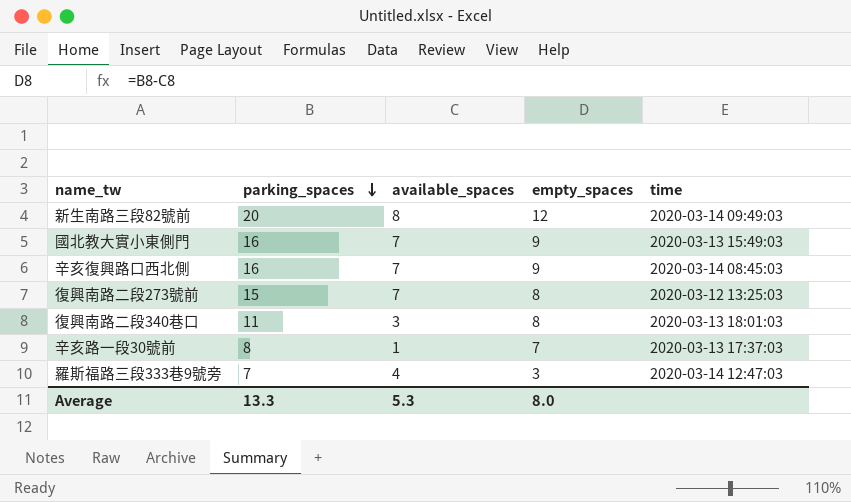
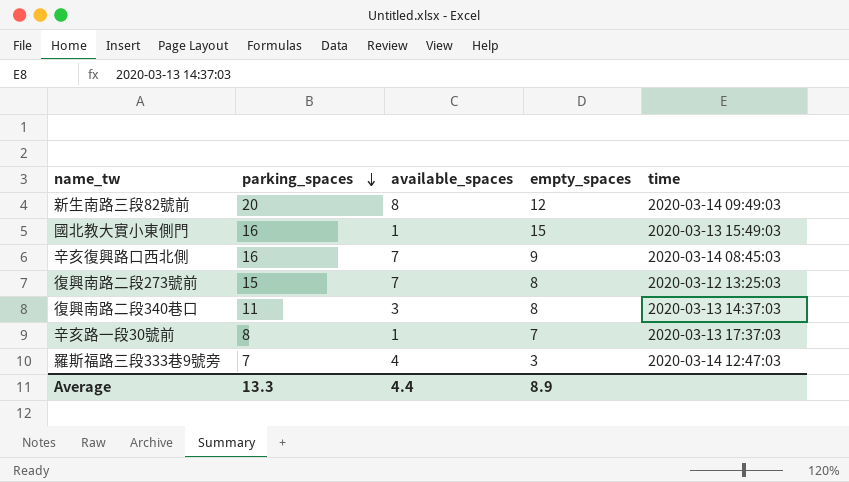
國北教大實小東側門 | available_spaces: 7 -> 1
國北教大實小東側門 | empty_spaces: 9 -> 15
復興南路二段340巷口 | time: 2020-03-13 18:01:03 -> 2020-03-13 14:37:03
Average | available_spaces: 5.3 -> 4.4
Average | empty_spaces: 8.0 -> 8.9

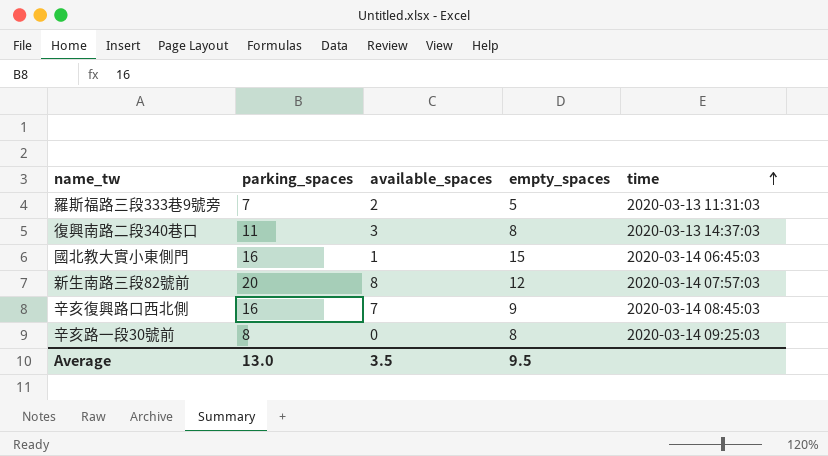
row order: parking_spaces descending -> time ascending
row 復興南路二段273號前: 15 | 7 | 8 | 2020-03-12 13:25:03 -> none
羅斯福路三段333巷9號旁 | available_spaces: 4 -> 2
羅斯福路三段333巷9號旁 | empty_spaces: 3 -> 5
羅斯福路三段333巷9號旁 | time: 2020-03-14 12:47:03 -> 2020-03-13 11:31:03
國北教大實小東側門 | time: 2020-03-13 15:49:03 -> 2020-03-14 06:45:03
新生南路三段82號前 | time: 2020-03-14 09:49:03 -> 2020-03-14 07:57:03
辛亥路一段30號前 | available_spaces: 1 -> 0
辛亥路一段30號前 | empty_spaces: 7 -> 8
辛亥路一段30號前 | time: 2020-03-13 17:37:03 -> 2020-03-14 09:25:03
Average | parking_spaces: 13.3 -> 13.0
Average | available_spaces: 4.4 -> 3.5
Average | empty_spaces: 8.9 -> 9.5

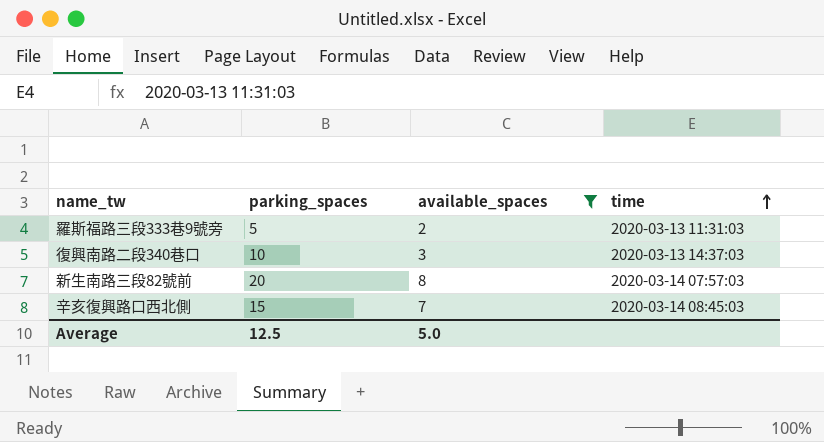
filter: none -> available_spaces >= 2
column empty_spaces | formula: [parking_spaces] - [available_spaces] -> none
羅斯福路三段333巷9號旁 | parking_spaces: 7 -> 5
復興南路二段340巷口 | parking_spaces: 11 -> 10
辛亥復興路口西北側 | parking_spaces: 16 -> 15
Average | parking_spaces: 13.0 -> 12.5
Average | available_spaces: 3.5 -> 5.0

